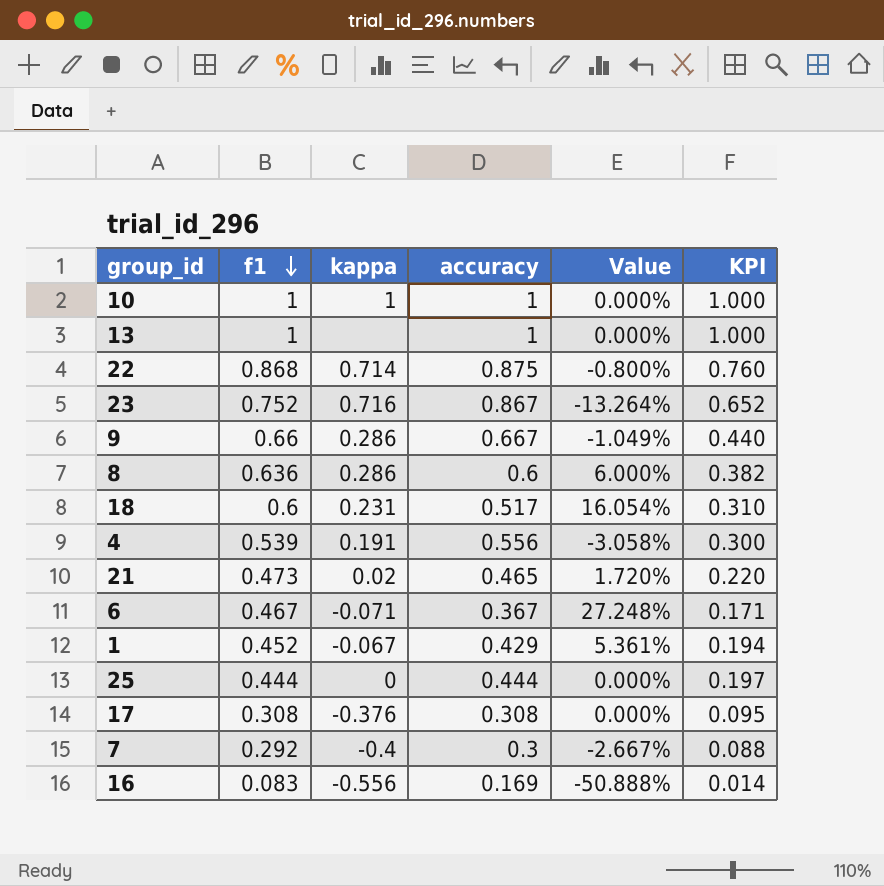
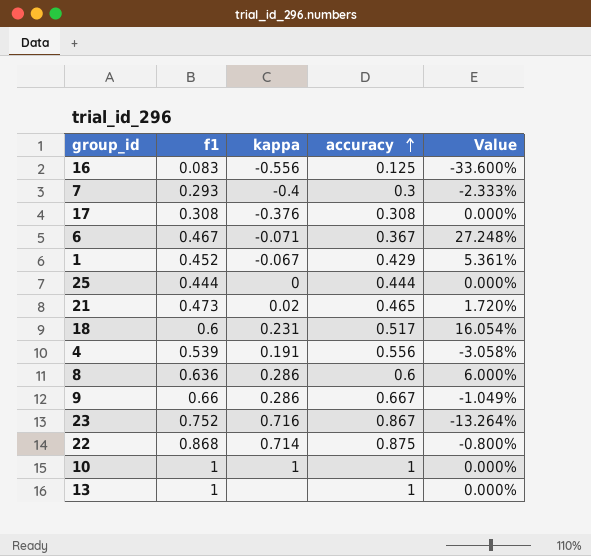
row order: f1 descending -> accuracy ascending
column KPI | formula: [f1] * [accuracy] -> none
16 | accuracy: 0.169 -> 0.125
16 | Value: -50.888% -> -33.600%
7 | f1: 0.292 -> 0.293
7 | Value: -2.667% -> -2.333%

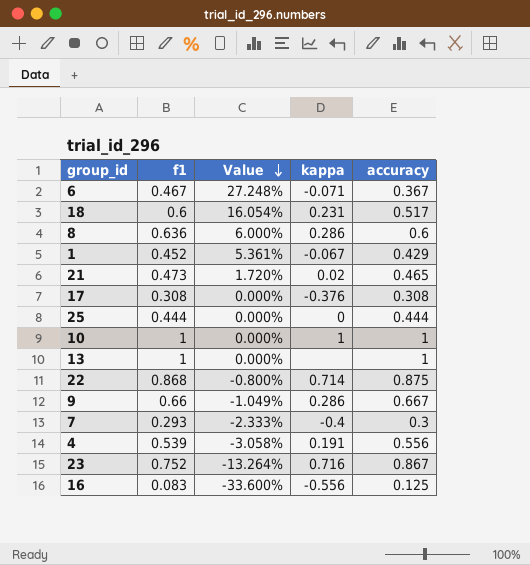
row order: accuracy ascending -> Value descending
column Value | position: 5 -> 3

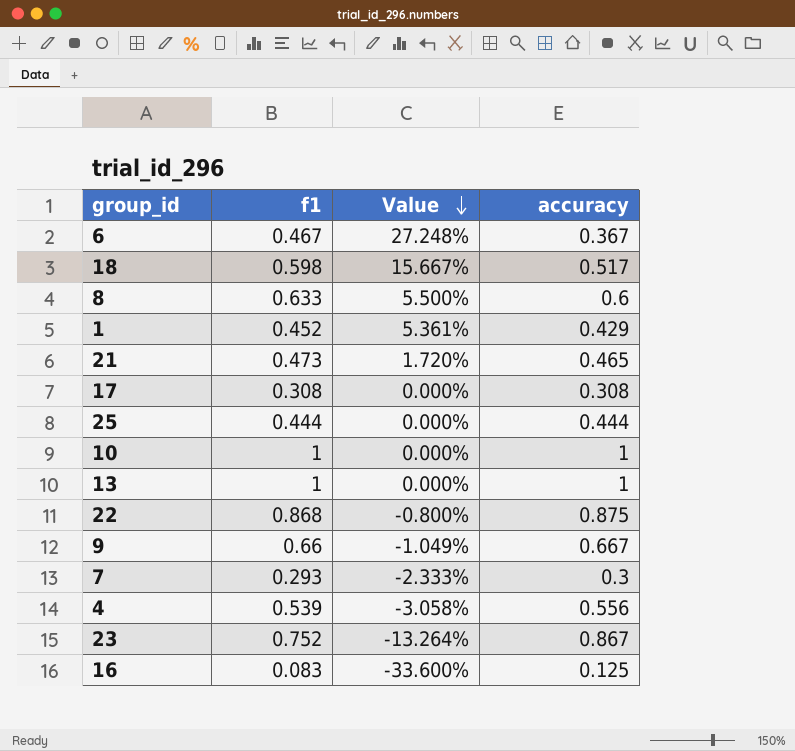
column kappa | position: 4 -> none
18 | f1: 0.6 -> 0.598
18 | Value: 16.054% -> 15.667%
8 | f1: 0.636 -> 0.633
8 | Value: 6.000% -> 5.500%

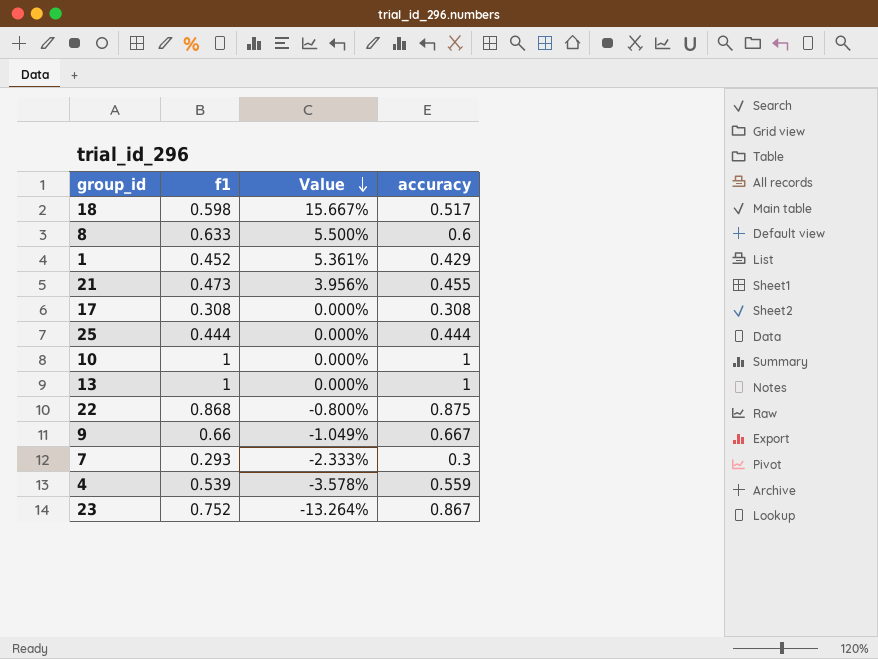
row 6: 0.467 | 27.248% | 0.367 -> none
row 16: 0.083 | -33.600% | 0.125 -> none
21 | Value: 1.720% -> 3.956%
21 | accuracy: 0.465 -> 0.455
4 | Value: -3.058% -> -3.578%
4 | accuracy: 0.556 -> 0.559

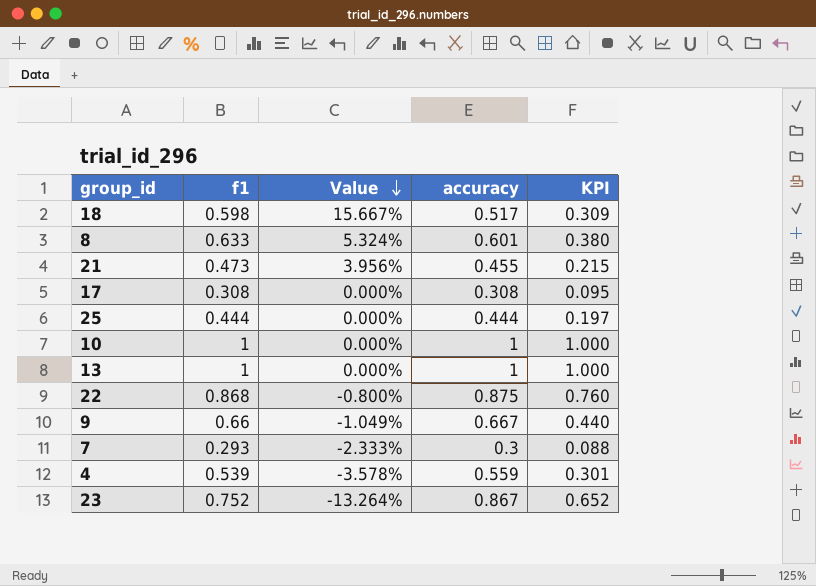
column KPI | formula: none -> [f1] * [accuracy]
row 1: 0.452 | 5.361% | 0.429 -> none
8 | Value: 5.500% -> 5.324%
8 | accuracy: 0.6 -> 0.601

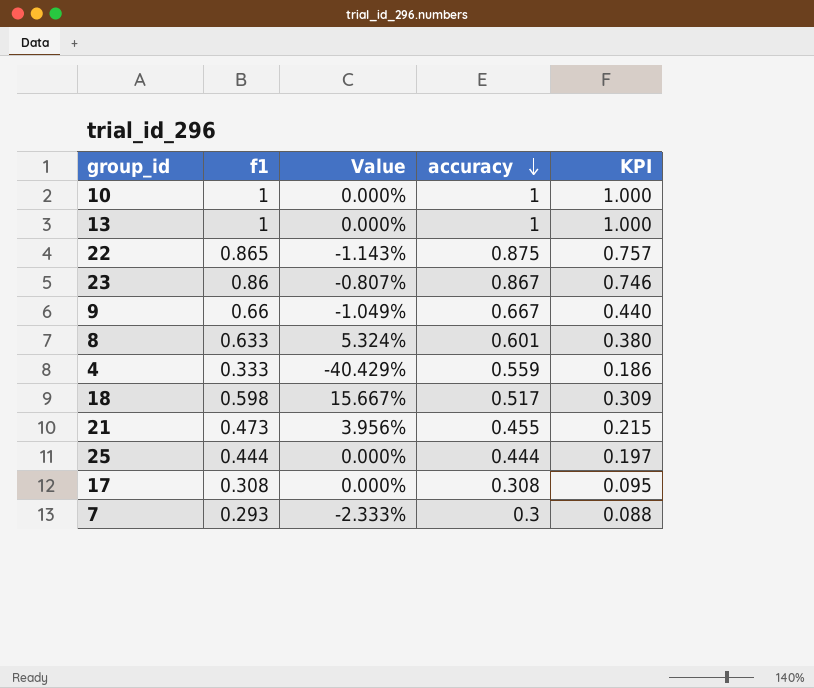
row order: Value descending -> accuracy descending
22 | f1: 0.868 -> 0.865
22 | Value: -0.800% -> -1.143%
22 | KPI: 0.760 -> 0.757
23 | f1: 0.752 -> 0.86
23 | Value: -13.264% -> -0.807%
23 | KPI: 0.652 -> 0.746
4 | f1: 0.539 -> 0.333
4 | Value: -3.578% -> -40.429%
4 | KPI: 0.301 -> 0.186

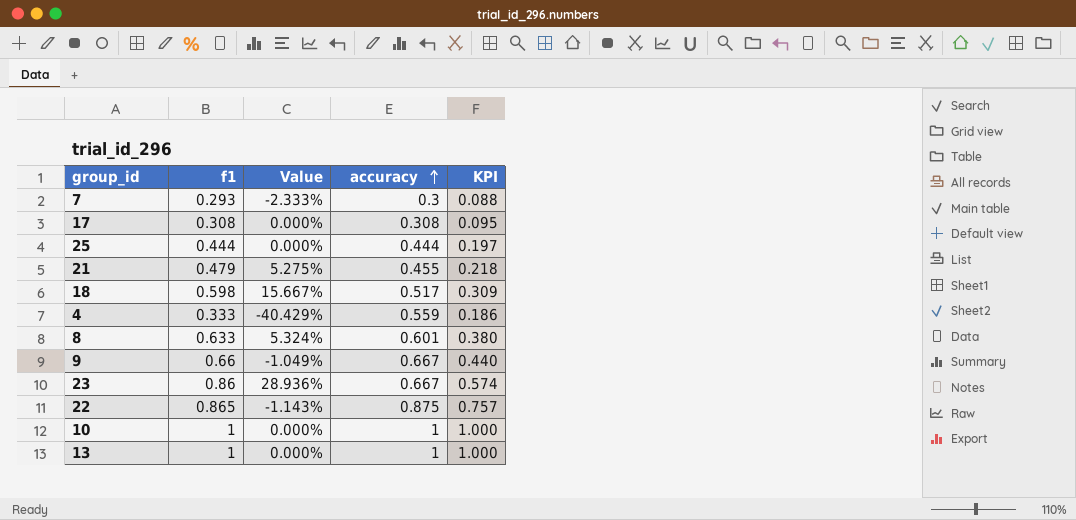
row order: accuracy descending -> accuracy ascending
21 | f1: 0.473 -> 0.479
21 | Value: 3.956% -> 5.275%
21 | KPI: 0.215 -> 0.218
23 | Value: -0.807% -> 28.936%
23 | accuracy: 0.867 -> 0.667
23 | KPI: 0.746 -> 0.574

